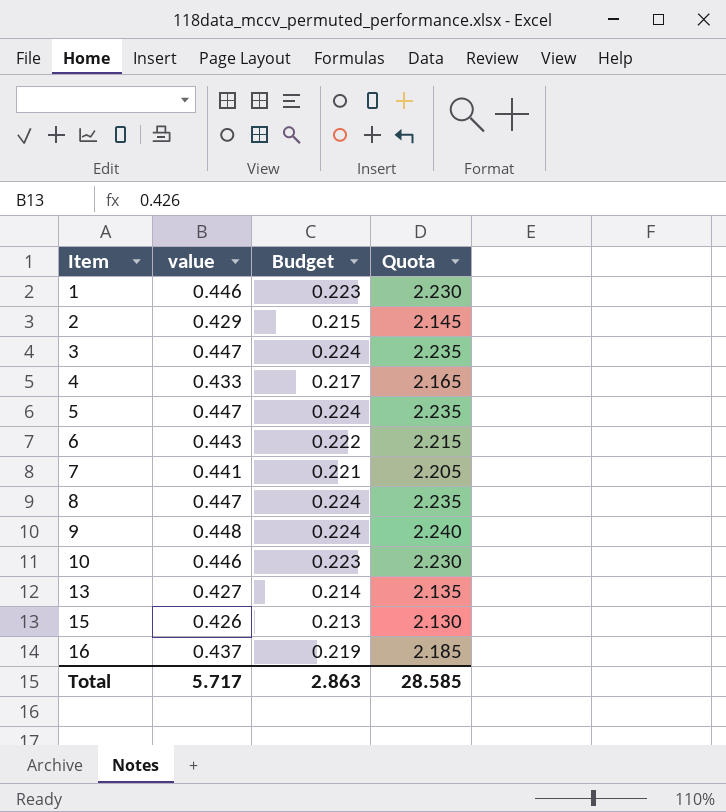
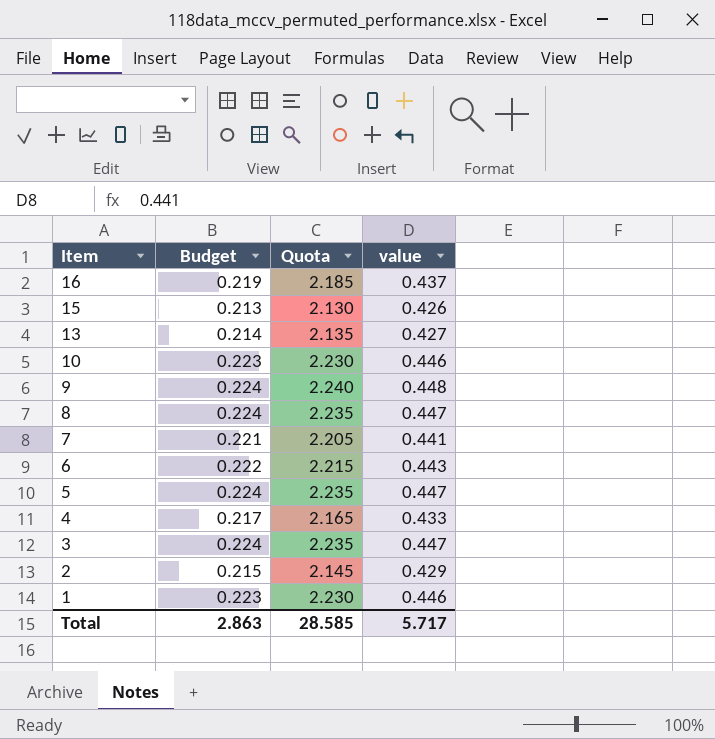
row order: Item ascending -> Item descending
column value | position: 2 -> 4

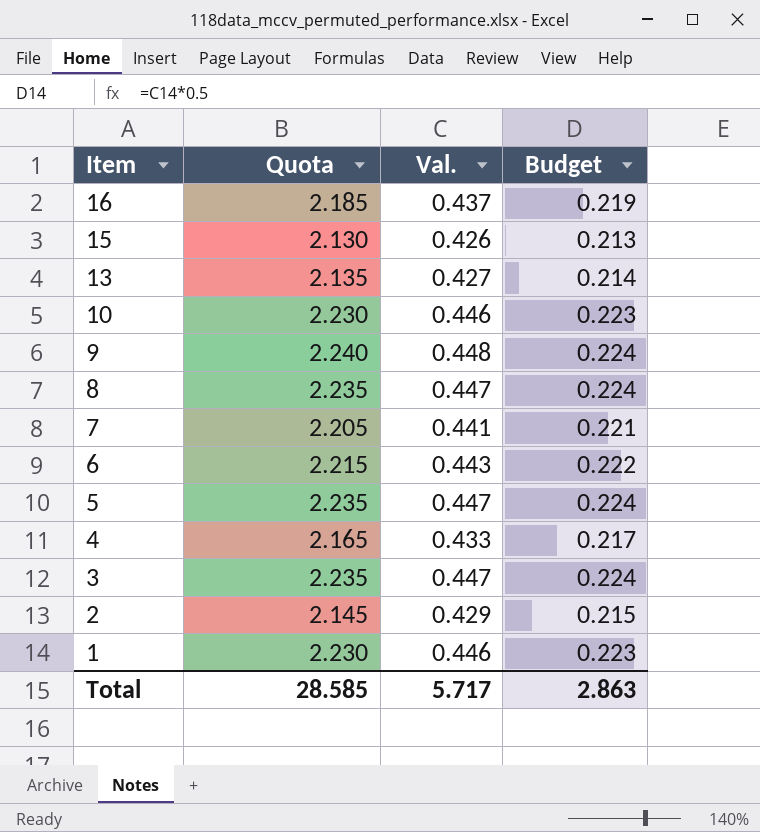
column name: value -> Val.
column Budget | position: 2 -> 4

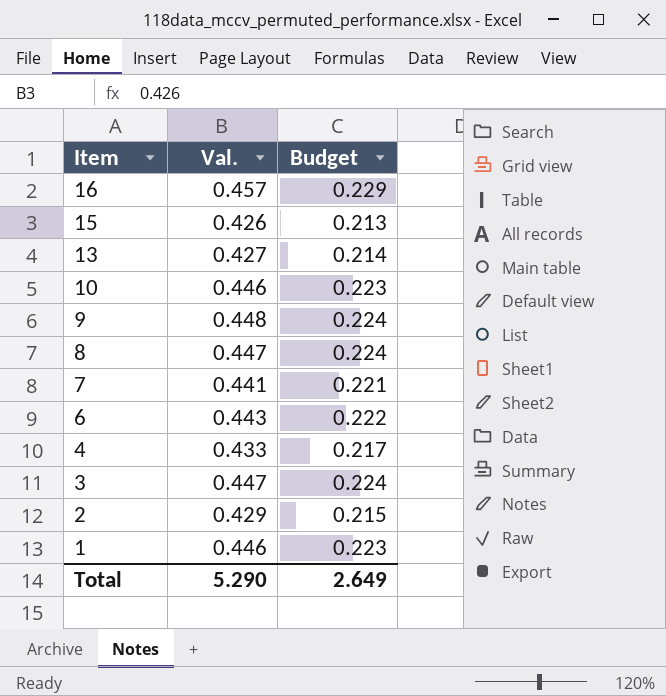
column Quota | formula: [Val.] * 5 -> none
row 5: 2.235 | 0.447 | 0.224 -> none
16 | Val.: 0.437 -> 0.457
16 | Budget: 0.219 -> 0.229
Total | Val.: 5.717 -> 5.290
Total | Budget: 2.863 -> 2.649

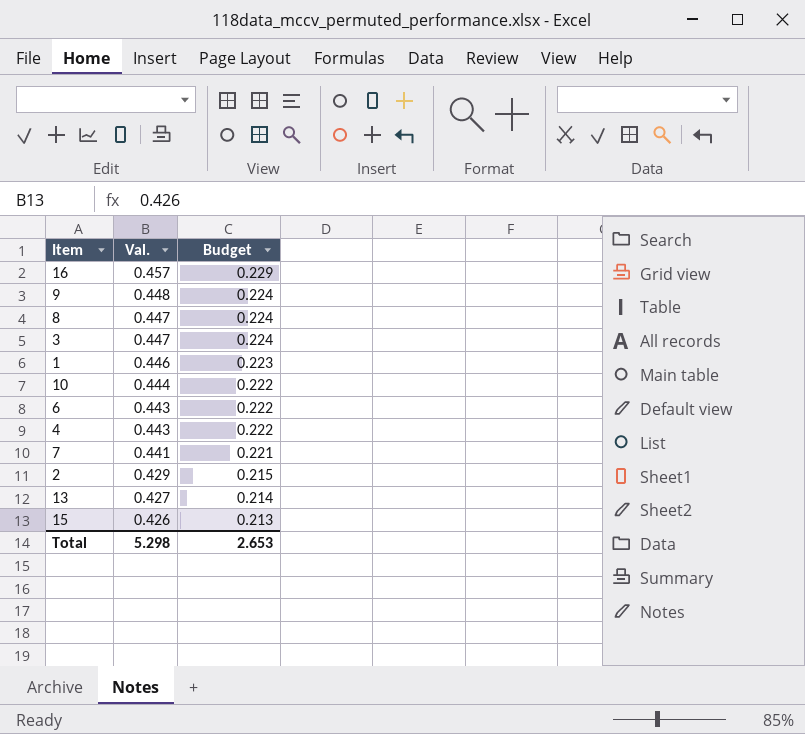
row order: Item descending -> Val. descending
10 | Val.: 0.446 -> 0.444
10 | Budget: 0.223 -> 0.222
4 | Val.: 0.433 -> 0.443
4 | Budget: 0.217 -> 0.222
Total | Val.: 5.290 -> 5.298
Total | Budget: 2.649 -> 2.653

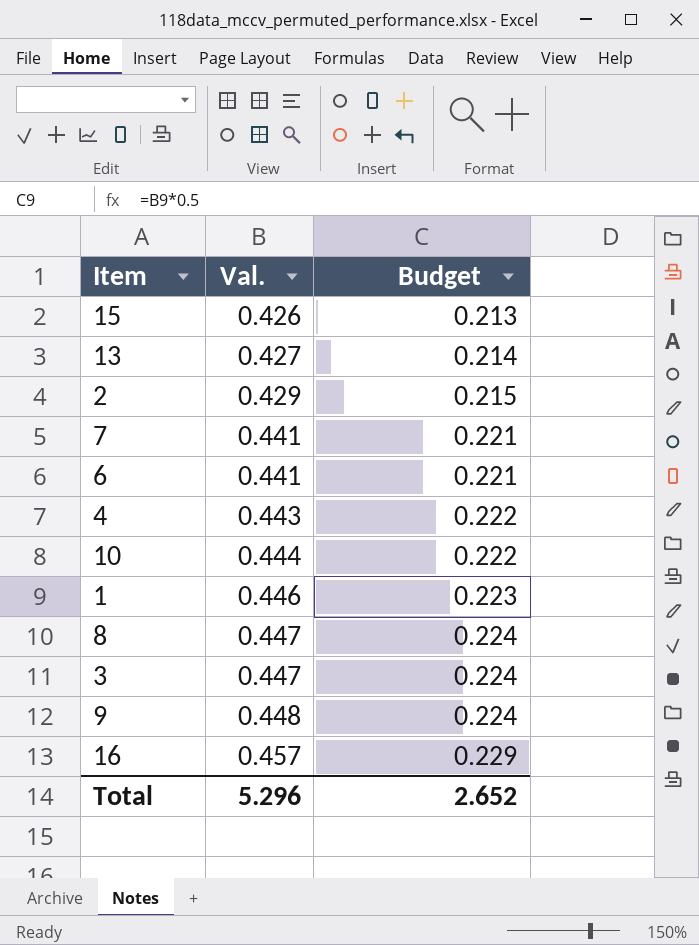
row order: Val. descending -> Val. ascending
6 | Val.: 0.443 -> 0.441
6 | Budget: 0.222 -> 0.221
Total | Val.: 5.298 -> 5.296
Total | Budget: 2.653 -> 2.652

